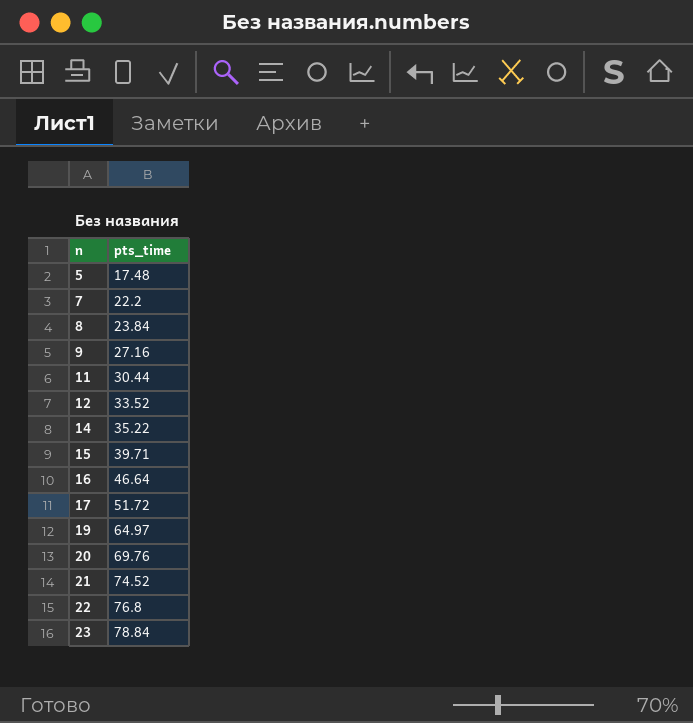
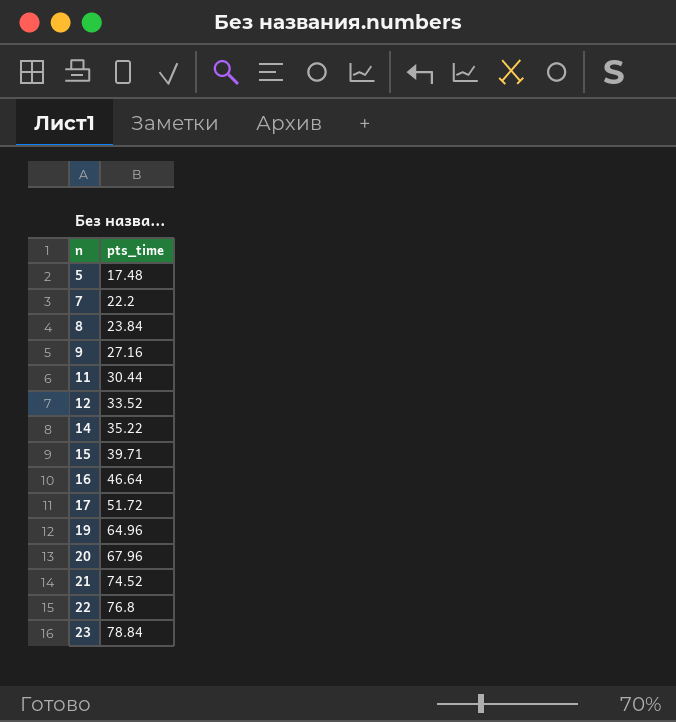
19 | pts_time: 64.97 -> 64.96
20 | pts_time: 69.76 -> 67.96

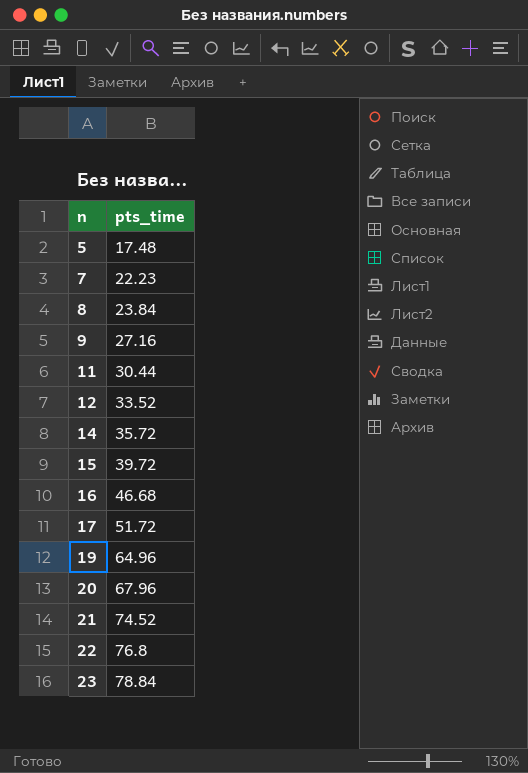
7 | pts_time: 22.2 -> 22.23
14 | pts_time: 35.22 -> 35.72
15 | pts_time: 39.71 -> 39.72
16 | pts_time: 46.64 -> 46.68

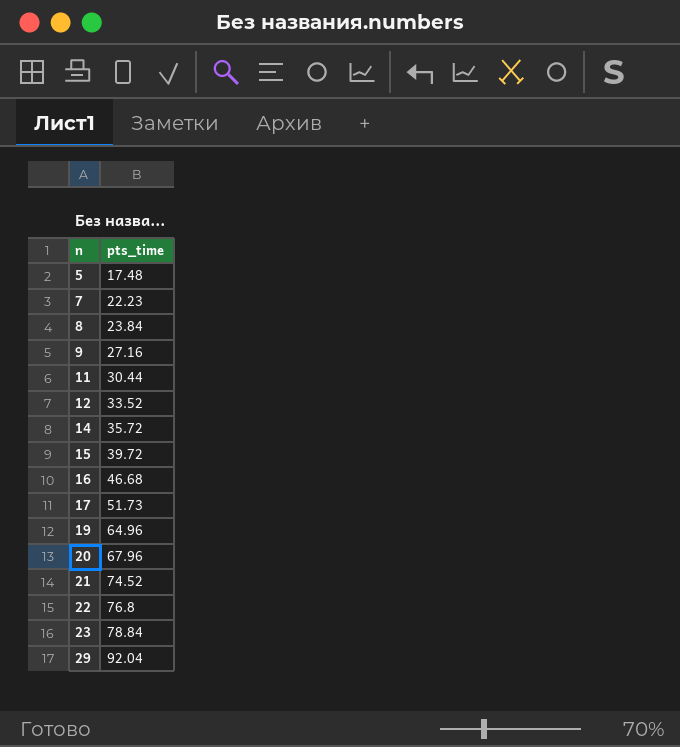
17 | pts_time: 51.72 -> 51.73
row 29: none -> 92.04

